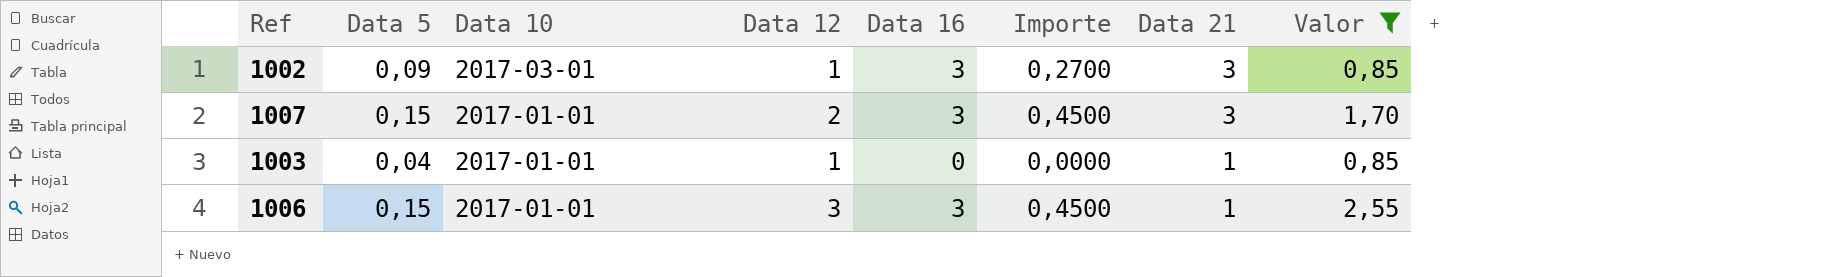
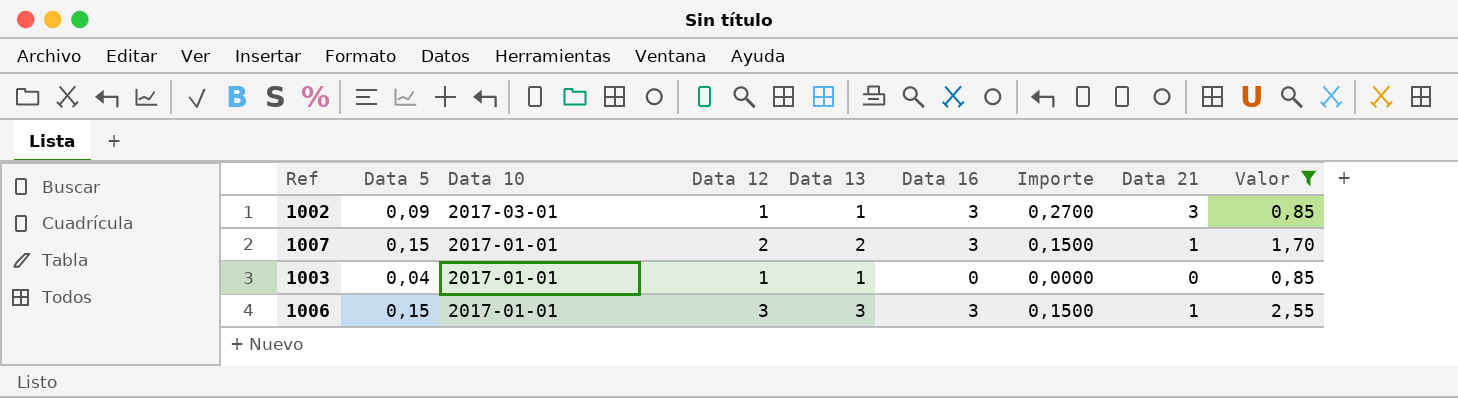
column Data 13 | position: none -> 5
column Importe | formula: [Data 5] * [Data 16] -> [Data 5] * [Data 21]
1007 | Data 21: 3 -> 1
1003 | Data 21: 1 -> 0

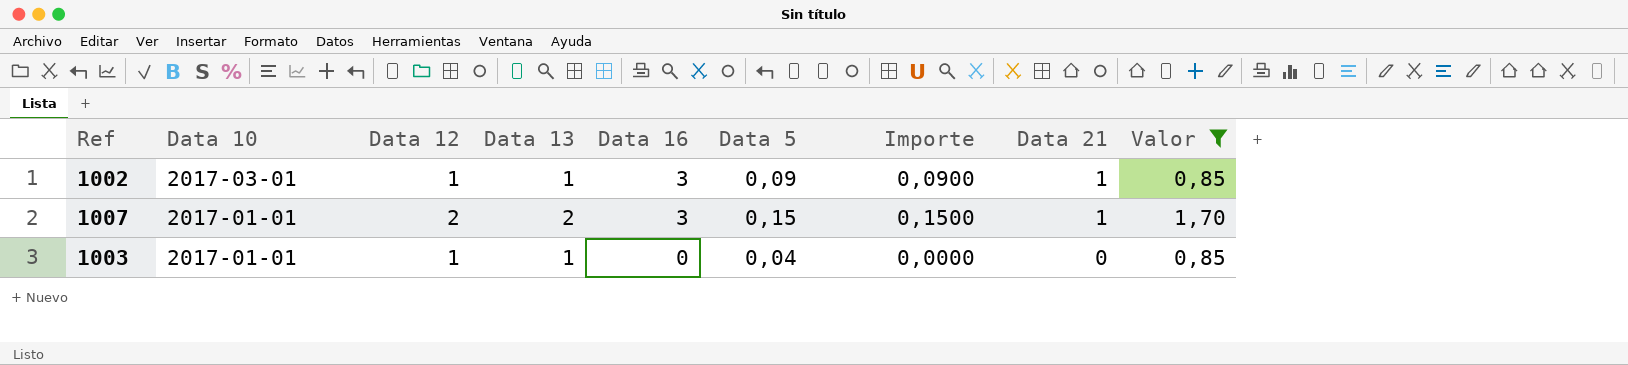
column Data 5 | position: 2 -> 6
row 1006: 0,15 | 2017-01-01 | 3 | 3 | 3 | 0,1500 | 1 | 2,55 -> none
1002 | Importe: 0,2700 -> 0,0900
1002 | Data 21: 3 -> 1

